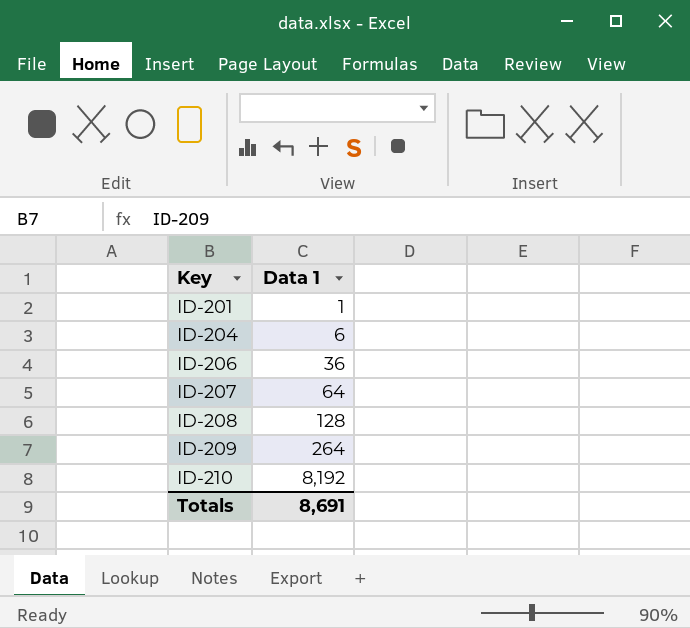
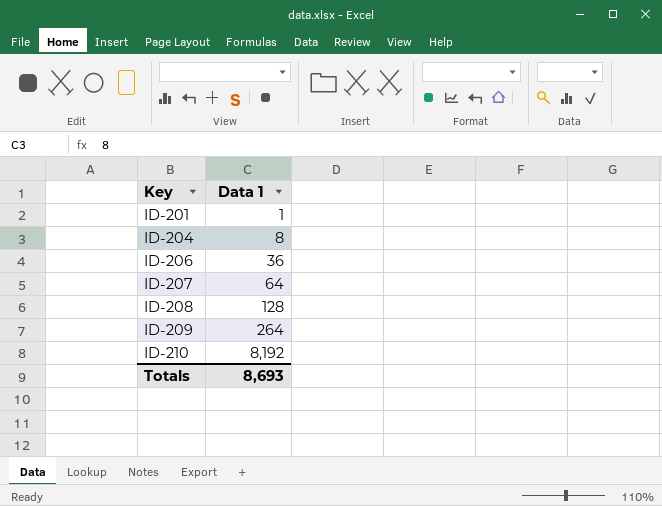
ID-204 | Data 1: 6 -> 8
Totals | Data 1: 8,691 -> 8,693

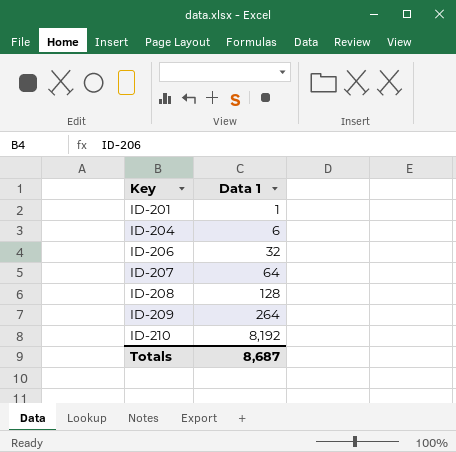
ID-204 | Data 1: 8 -> 6
ID-206 | Data 1: 36 -> 32
Totals | Data 1: 8,693 -> 8,687

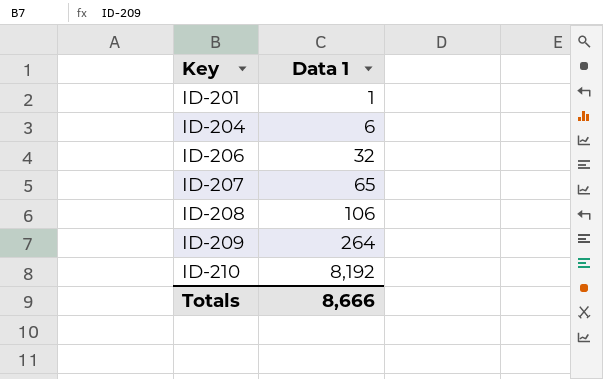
ID-207 | Data 1: 64 -> 65
ID-208 | Data 1: 128 -> 106
Totals | Data 1: 8,687 -> 8,666

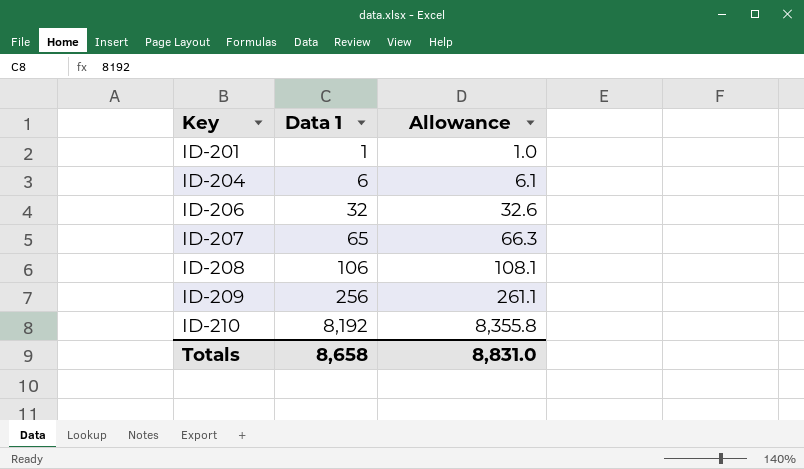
column Allowance | formula: none -> [Data 1] * 1.02
ID-209 | Data 1: 264 -> 256
Totals | Data 1: 8,666 -> 8,658

